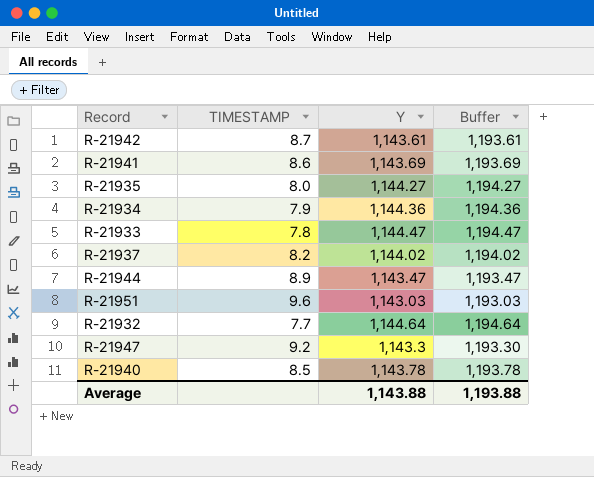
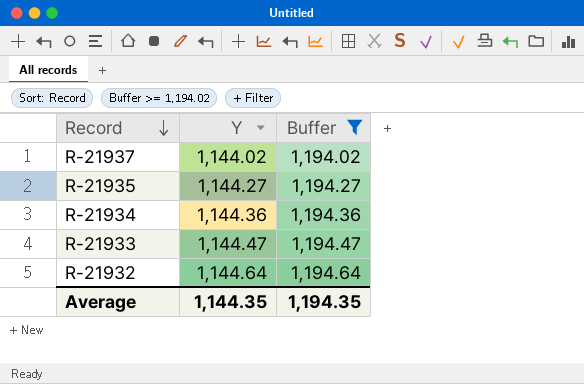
filter: none -> Buffer >= 1,194.02
row order: none -> Record descending
column TIMESTAMP | position: 2 -> none
Average | Y: 1,143.88 -> 1,144.35
Average | Buffer: 1,193.88 -> 1,194.35

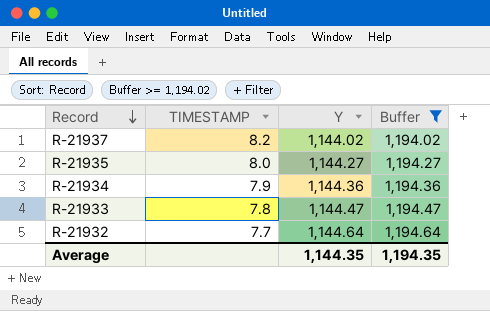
column TIMESTAMP | position: none -> 2

